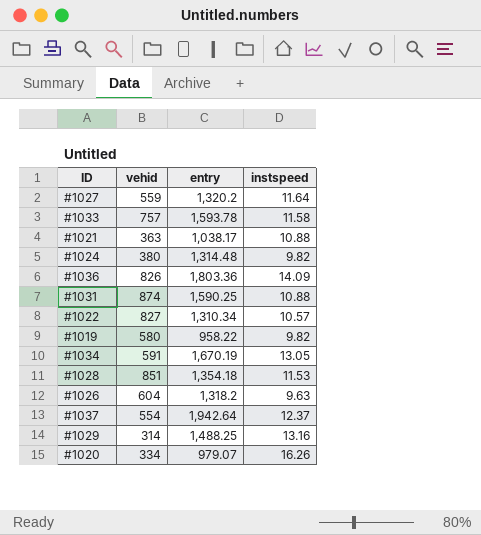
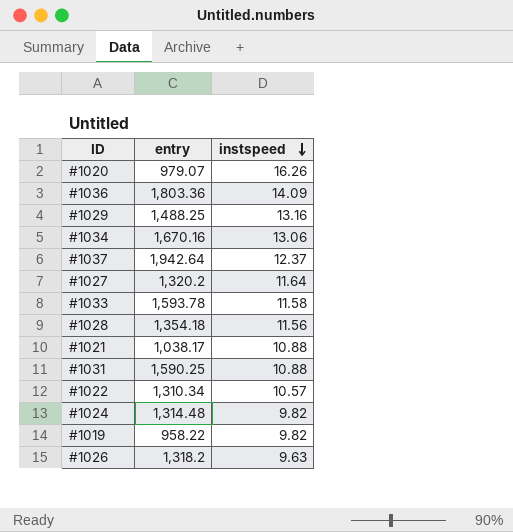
row order: none -> instspeed descending
column vehid | position: 2 -> none
#1034 | entry: 1,670.19 -> 1,670.16
#1034 | instspeed: 13.05 -> 13.06
#1028 | instspeed: 11.53 -> 11.56

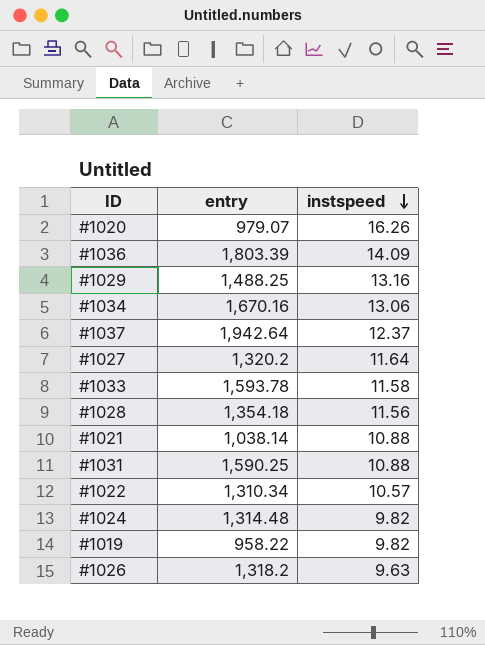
#1036 | entry: 1,803.36 -> 1,803.39
#1021 | entry: 1,038.17 -> 1,038.14

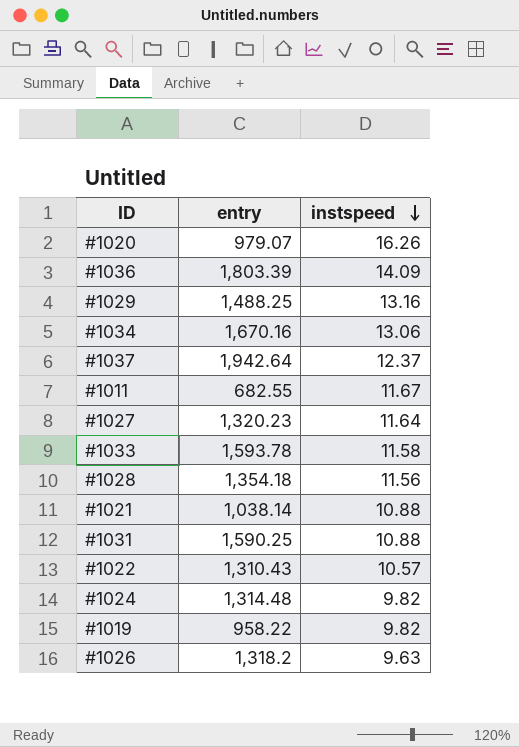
row #1011: none -> 682.55 | 11.67
#1027 | entry: 1,320.2 -> 1,320.23
#1022 | entry: 1,310.34 -> 1,310.43

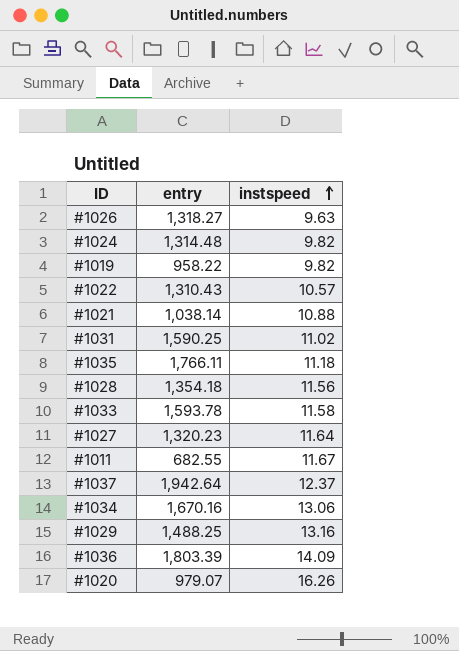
row order: instspeed descending -> instspeed ascending
#1026 | entry: 1,318.2 -> 1,318.27
#1031 | instspeed: 10.88 -> 11.02
row #1035: none -> 1,766.11 | 11.18

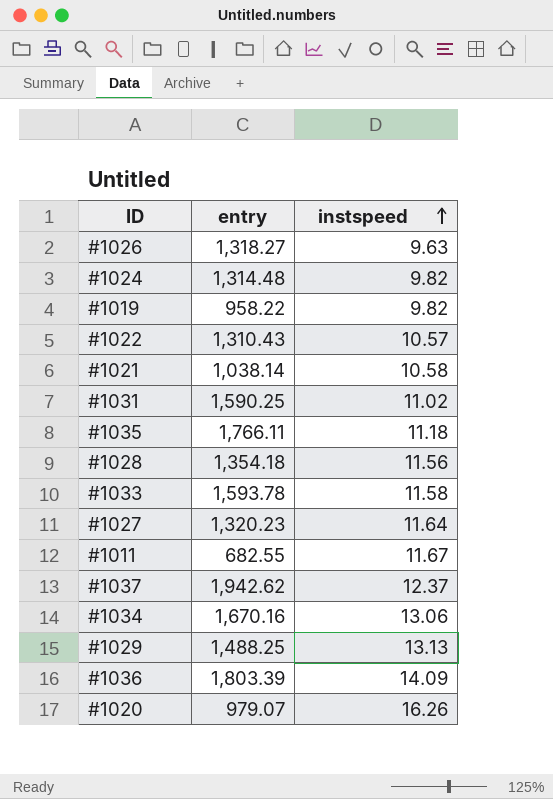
#1021 | instspeed: 10.88 -> 10.58
#1037 | entry: 1,942.64 -> 1,942.62
#1029 | instspeed: 13.16 -> 13.13

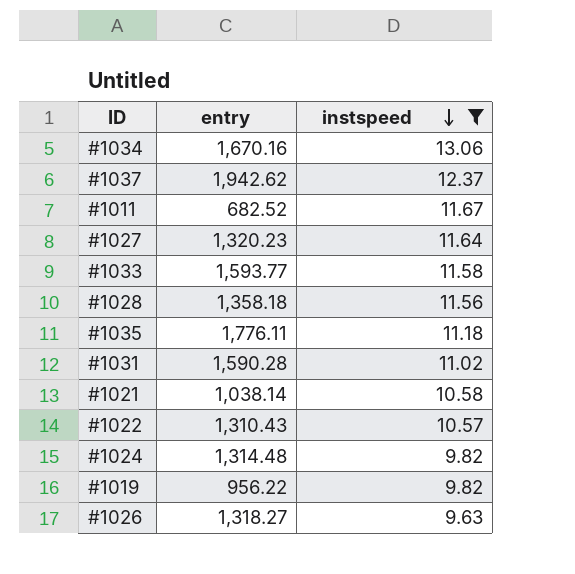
filter: none -> instspeed <= 13.06
row order: instspeed ascending -> instspeed descending
#1011 | entry: 682.55 -> 682.52
#1033 | entry: 1,593.78 -> 1,593.77
#1028 | entry: 1,354.18 -> 1,358.18
#1035 | entry: 1,766.11 -> 1,776.11
#1031 | entry: 1,590.25 -> 1,590.28
#1019 | entry: 958.22 -> 956.22

